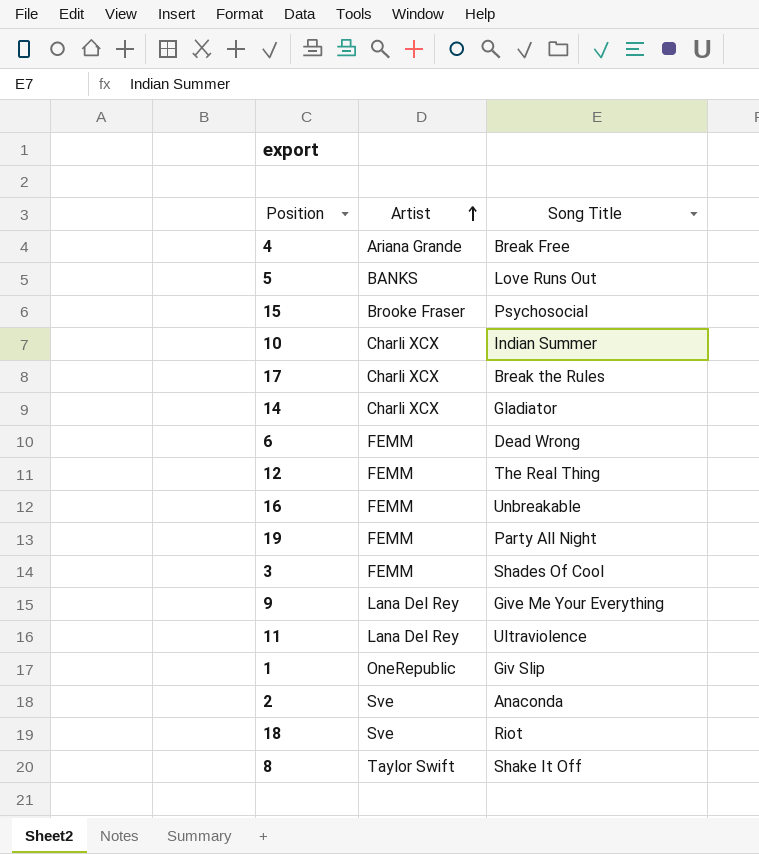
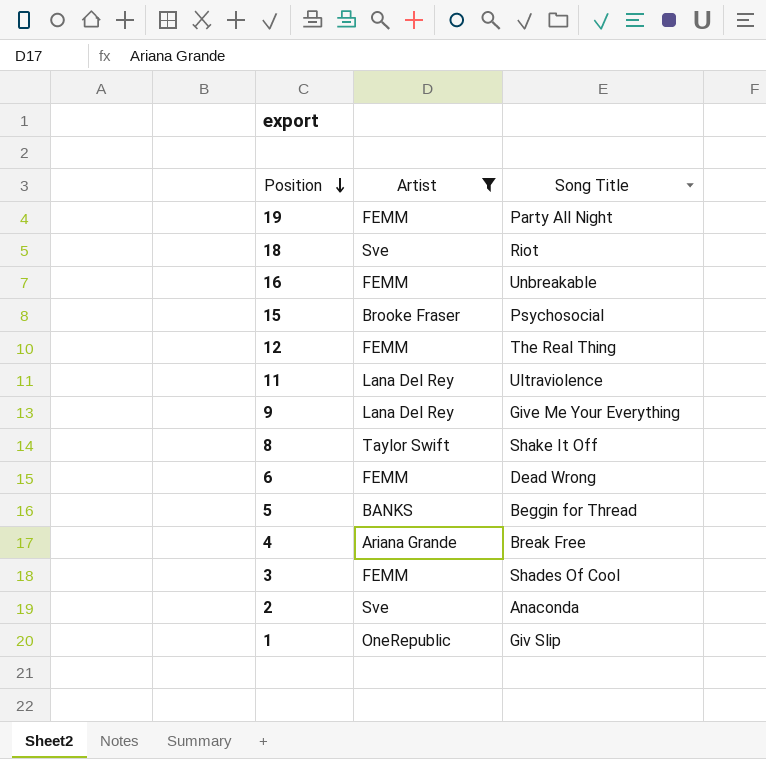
filter: none -> Artist != Charli XCX
row order: Artist ascending -> Position descending
5 | Song Title: Love Runs Out -> Beggin for Thread

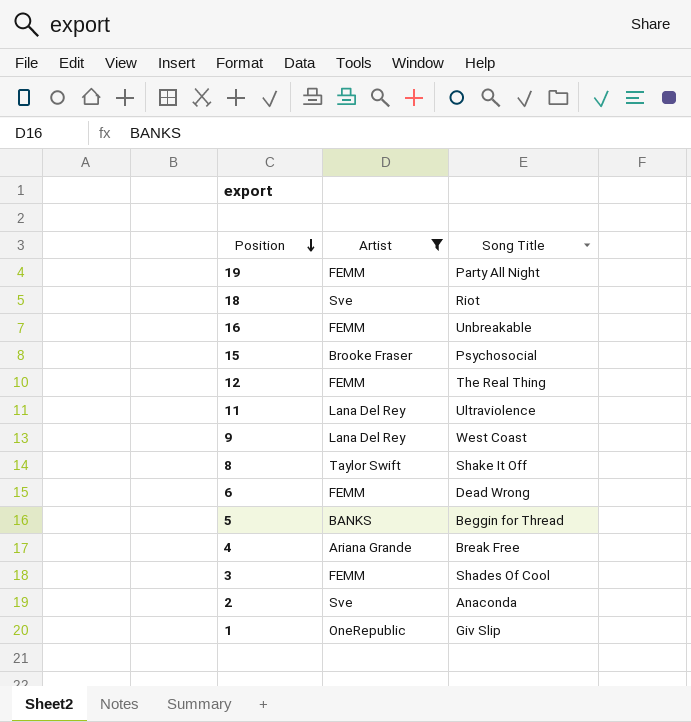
9 | Song Title: Give Me Your Everything -> West Coast

